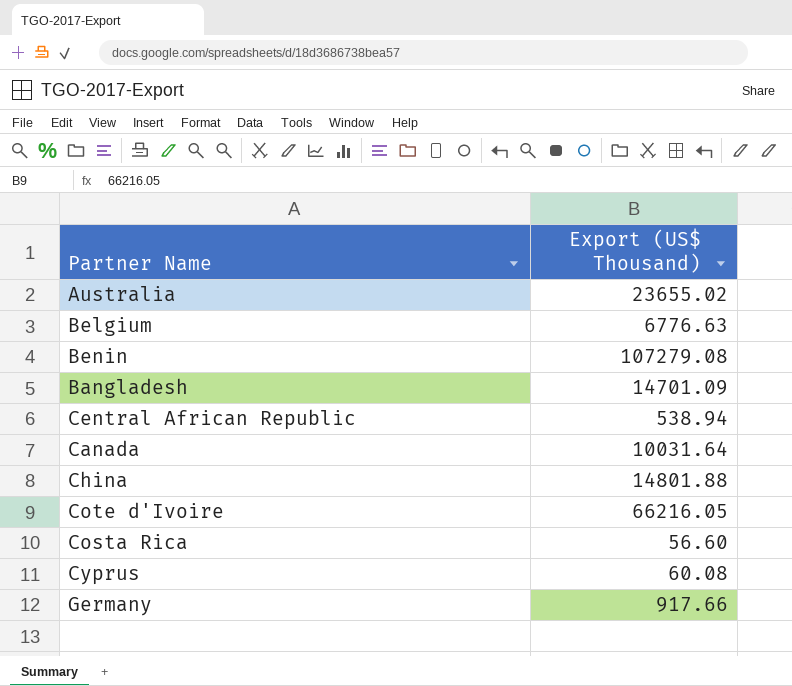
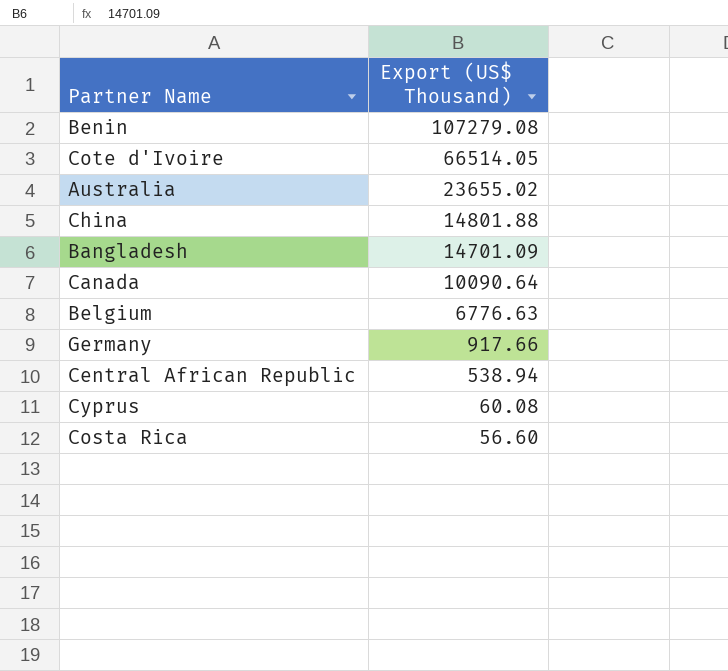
row order: none -> Export (US$ Thousand) descending
Cote d'Ivoire | Export (US$ Thousand): 66216.05 -> 66514.05
Canada | Export (US$ Thousand): 10031.64 -> 10090.64

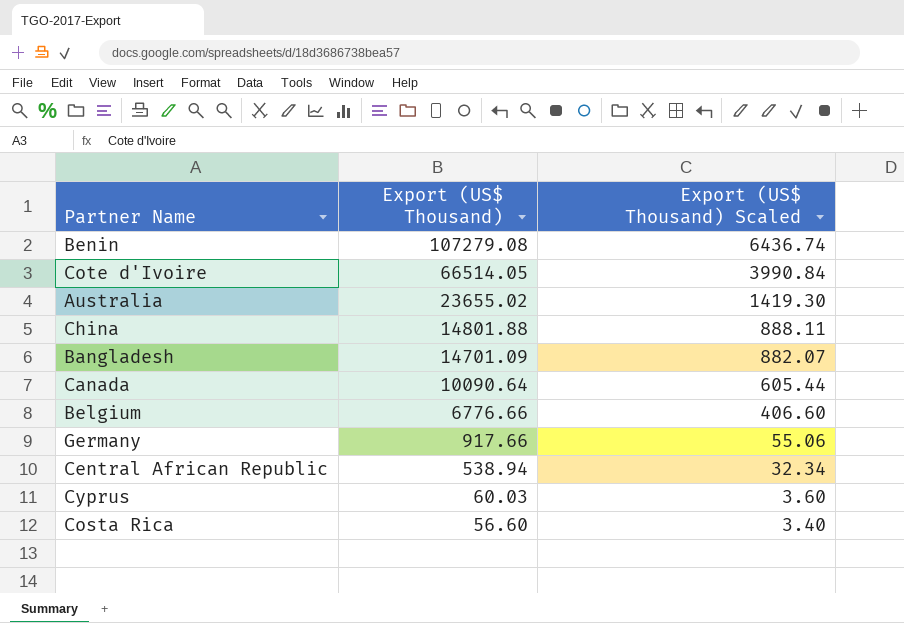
column Export (US$ Thousand) Scaled | formula: none -> [Export (US$ Thousand)] * 0.06
Belgium | Export (US$ Thousand): 6776.63 -> 6776.66
Cyprus | Export (US$ Thousand): 60.08 -> 60.03

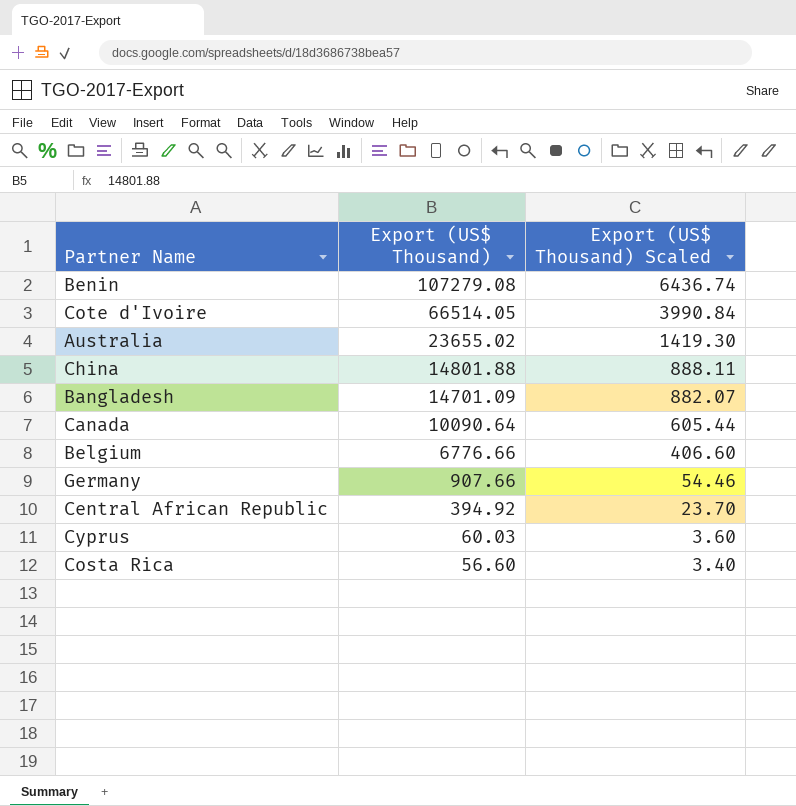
Germany | Export (US$ Thousand): 917.66 -> 907.66
Germany | Export (US$ Thousand) Scaled: 55.06 -> 54.46
Central African Republic | Export (US$ Thousand): 538.94 -> 394.92
Central African Republic | Export (US$ Thousand) Scaled: 32.34 -> 23.70

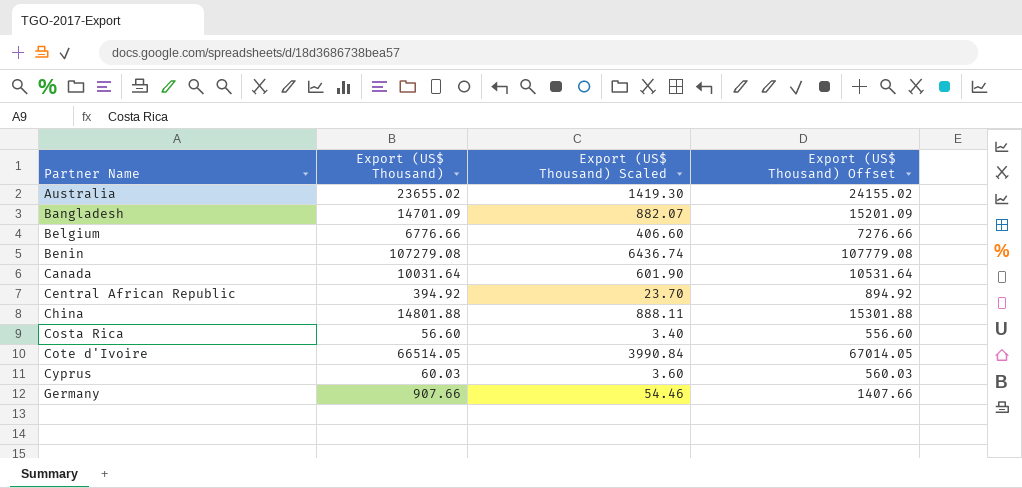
row order: Export (US$ Thousand) descending -> Partner Name ascending
column Export (US$ Thousand) Offset | formula: none -> [Export (US$ Thousand)] + 500
Canada | Export (US$ Thousand): 10090.64 -> 10031.64
Canada | Export (US$ Thousand) Scaled: 605.44 -> 601.90

